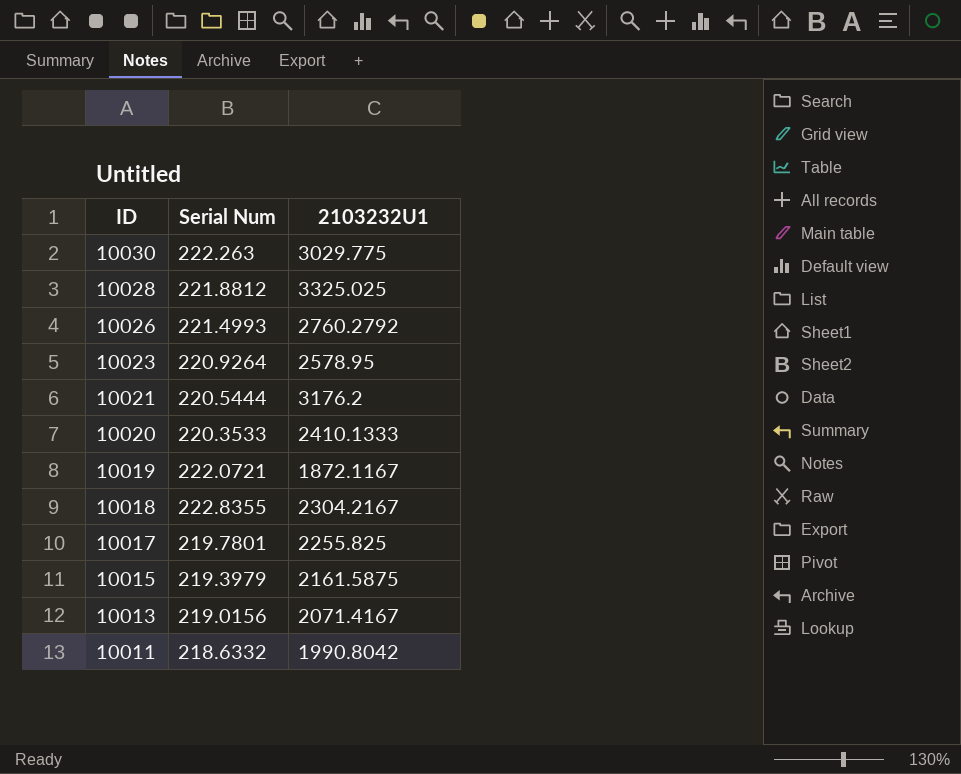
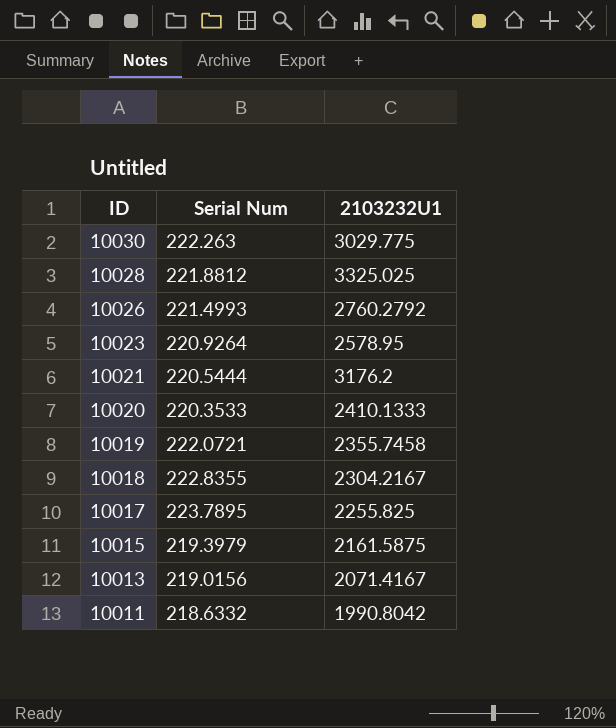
10019 | 2103232U1: 1872.1167 -> 2355.7458
10017 | Serial Num: 219.7801 -> 223.7895

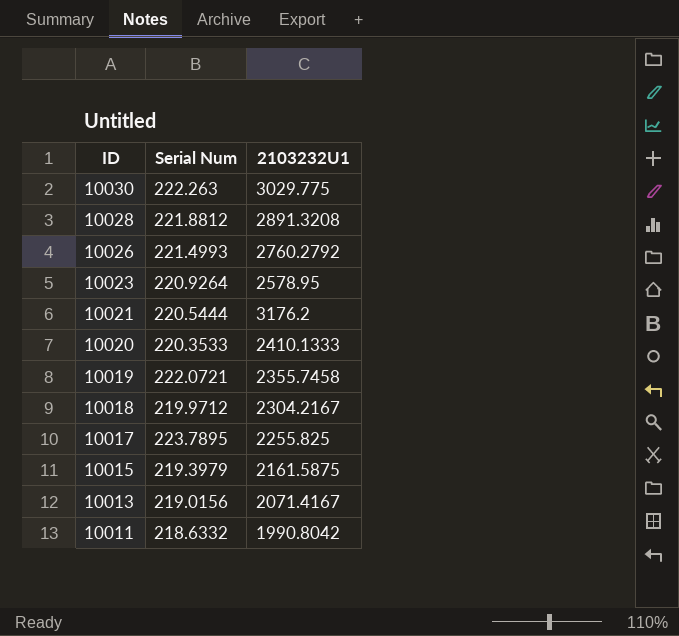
10028 | 2103232U1: 3325.025 -> 2891.3208
10018 | Serial Num: 222.8355 -> 219.9712

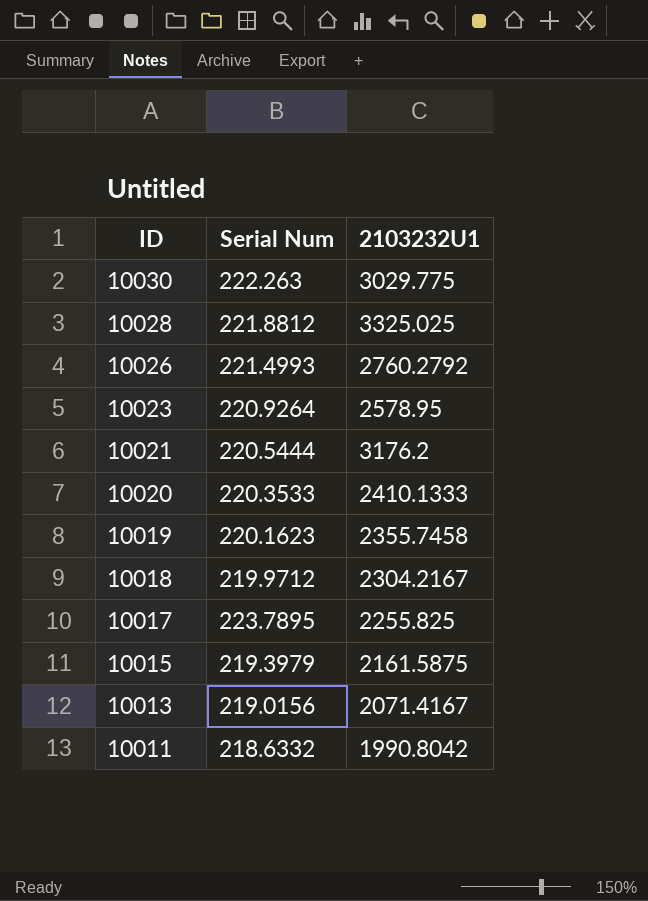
10028 | 2103232U1: 2891.3208 -> 3325.025
10019 | Serial Num: 222.0721 -> 220.1623

